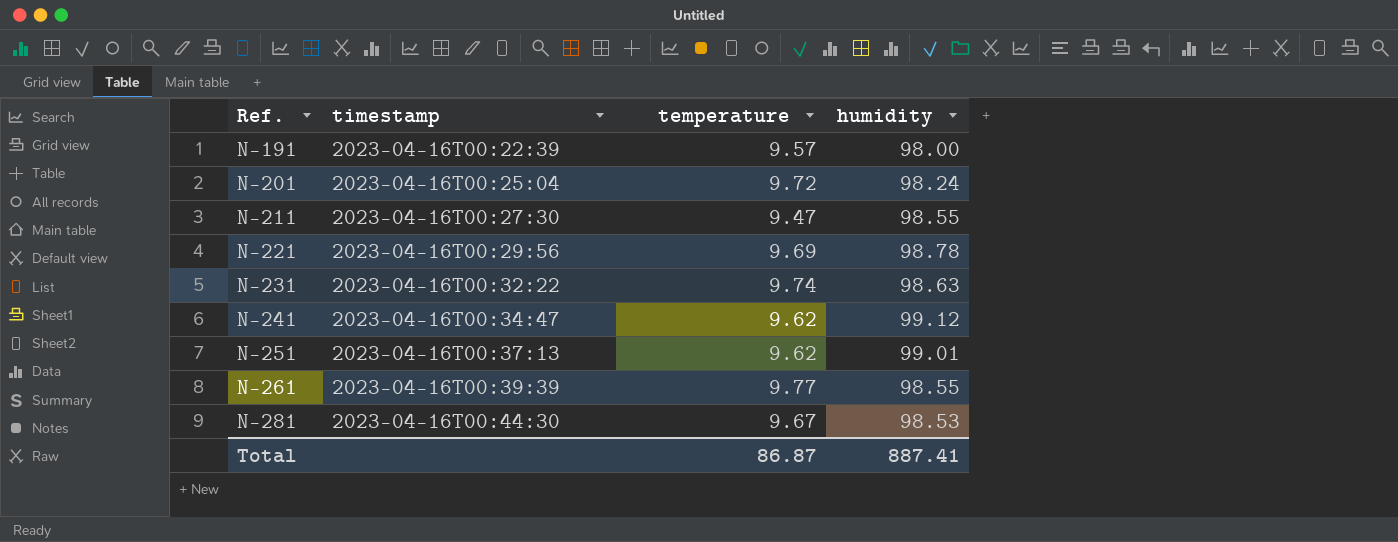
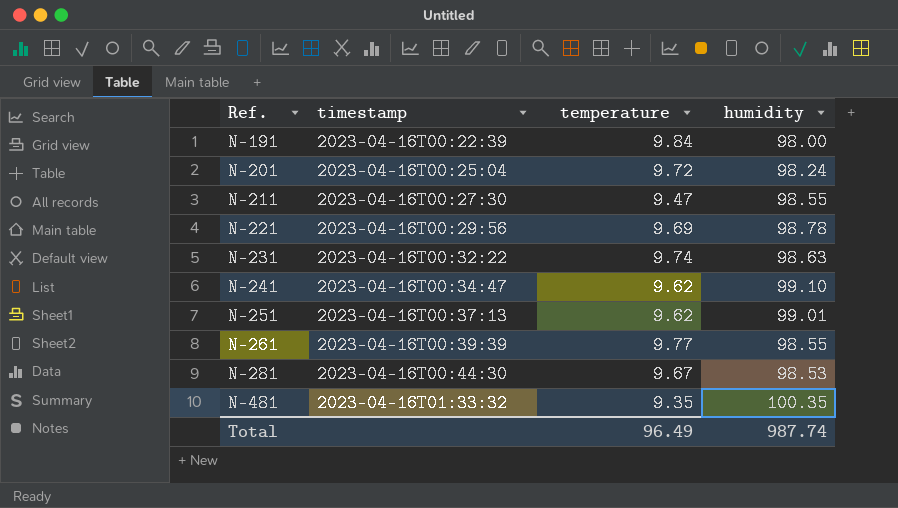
N-191 | temperature: 9.57 -> 9.84
N-241 | humidity: 99.12 -> 99.10
row N-481: none -> 2023-04-16T01:33:32 | 9.35 | 100.35
Total | temperature: 86.87 -> 96.49
Total | humidity: 887.41 -> 987.74

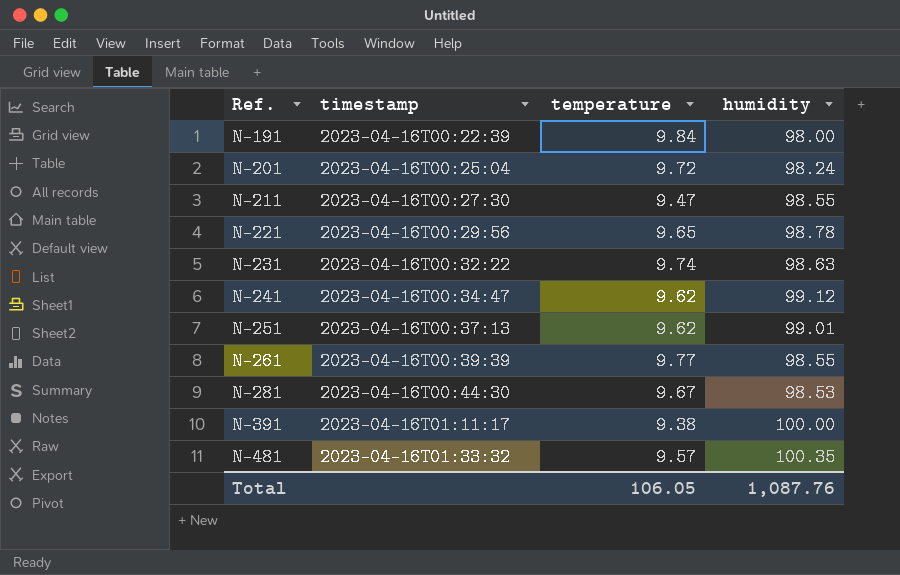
N-221 | temperature: 9.69 -> 9.65
N-241 | humidity: 99.10 -> 99.12
row N-391: none -> 2023-04-16T01:11:17 | 9.38 | 100.00
N-481 | temperature: 9.35 -> 9.57
Total | temperature: 96.49 -> 106.05
Total | humidity: 987.74 -> 1,087.76

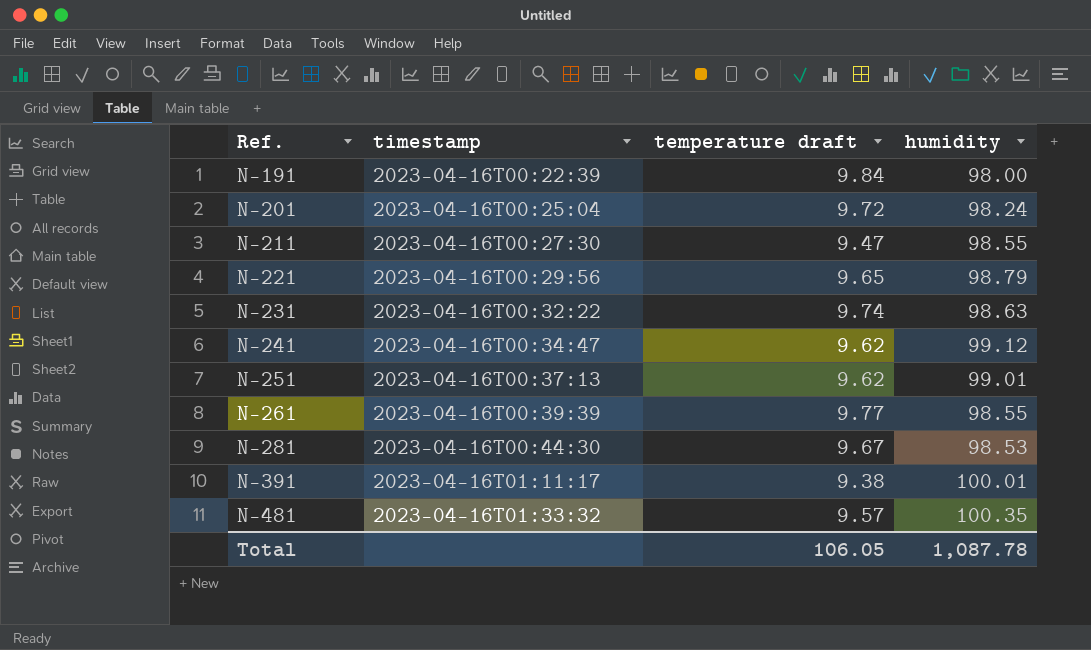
column name: temperature -> temperature draft
N-221 | humidity: 98.78 -> 98.79
N-391 | humidity: 100.00 -> 100.01
Total | humidity: 1,087.76 -> 1,087.78

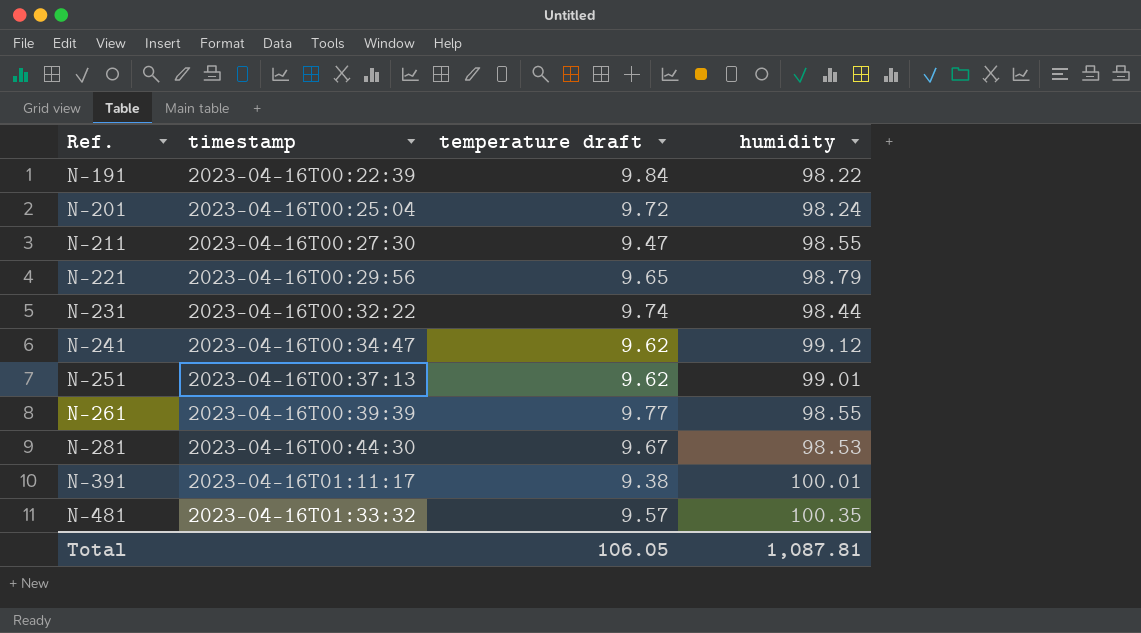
N-191 | humidity: 98.00 -> 98.22
N-231 | humidity: 98.63 -> 98.44
Total | humidity: 1,087.78 -> 1,087.81

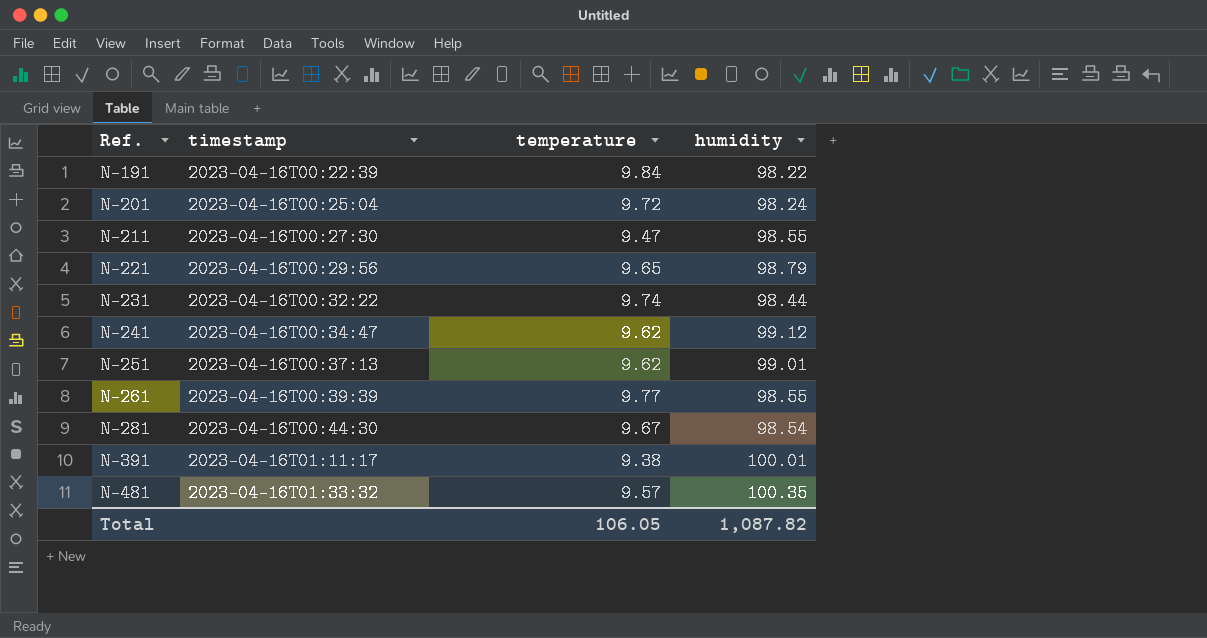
column name: temperature draft -> temperature
N-281 | humidity: 98.53 -> 98.54
Total | humidity: 1,087.81 -> 1,087.82

